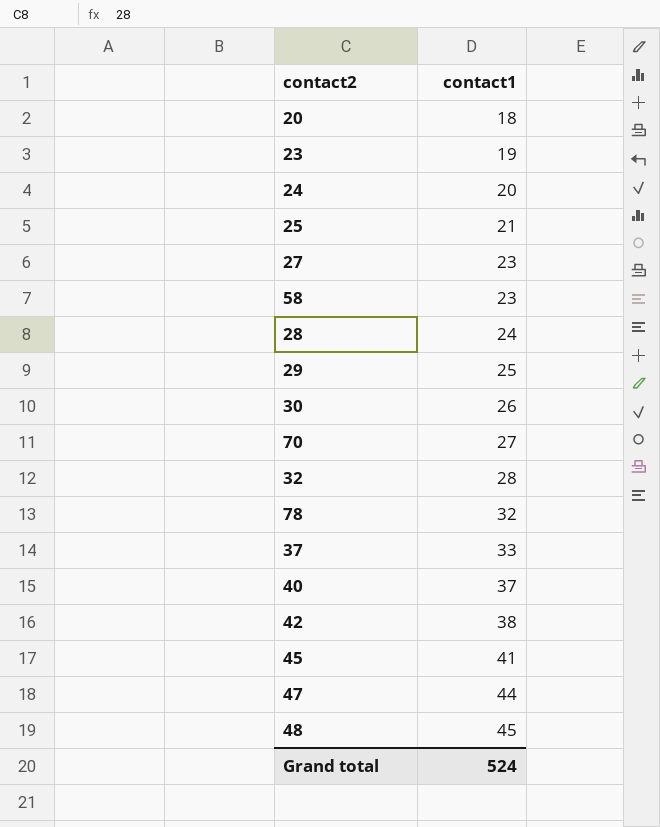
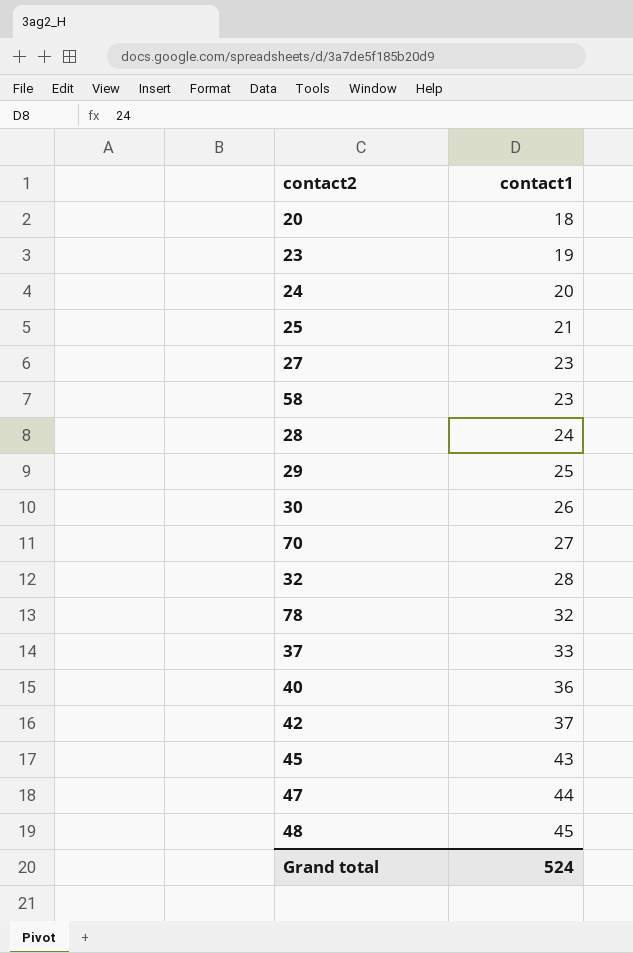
40 | contact1: 37 -> 36
42 | contact1: 38 -> 37
45 | contact1: 41 -> 43

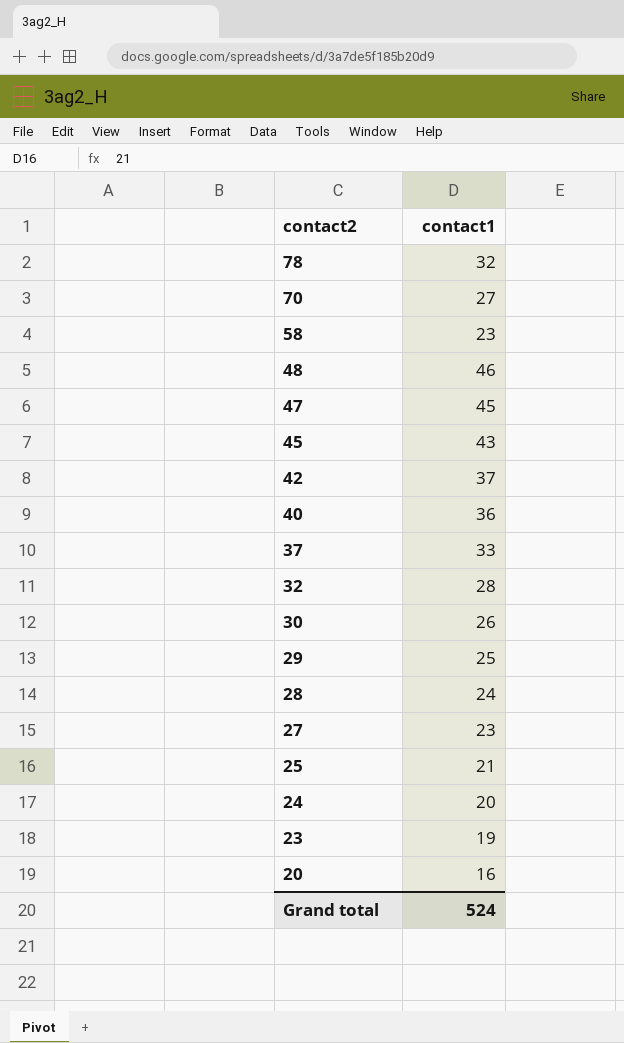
row order: contact1 ascending -> contact2 descending
48 | contact1: 45 -> 46
47 | contact1: 44 -> 45
20 | contact1: 18 -> 16

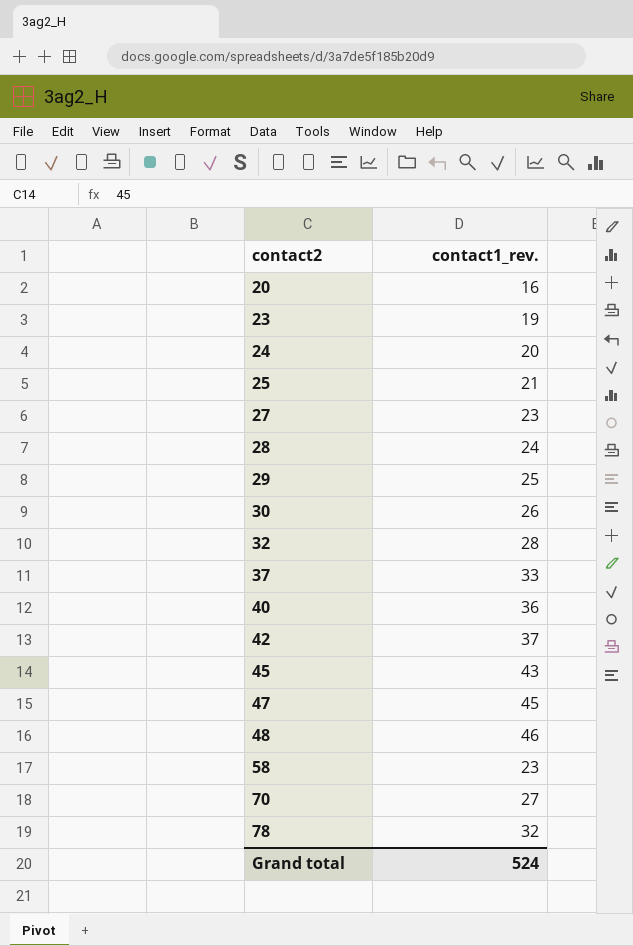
row order: contact2 descending -> contact2 ascending
column name: contact1 -> contact1_rev.

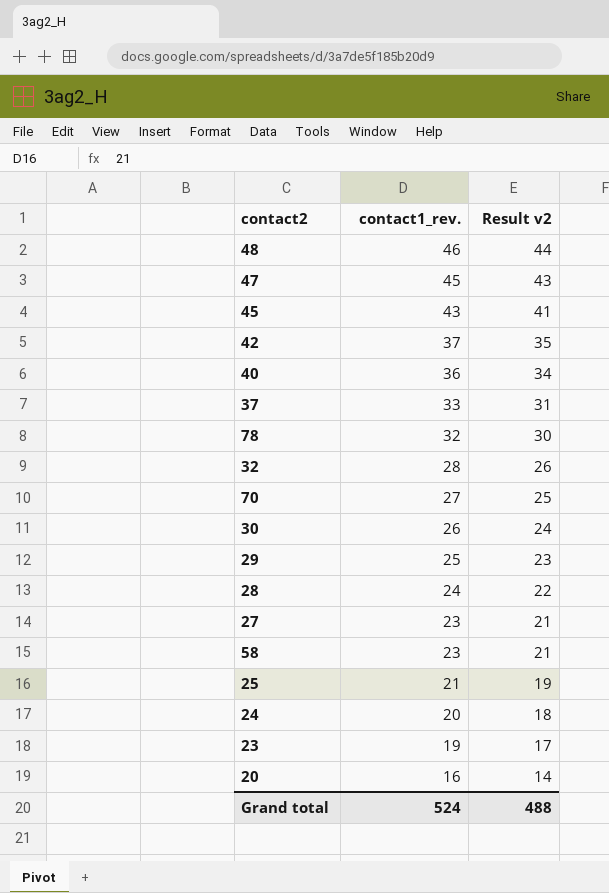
row order: contact2 ascending -> contact1_rev. descending
column Result v2 | formula: none -> [contact1_rev.] - 2

